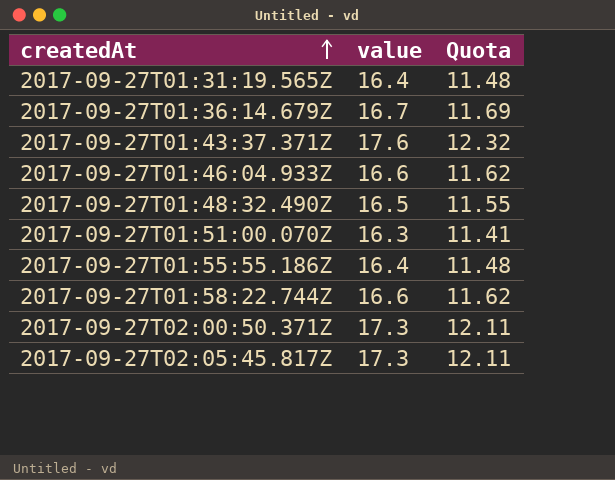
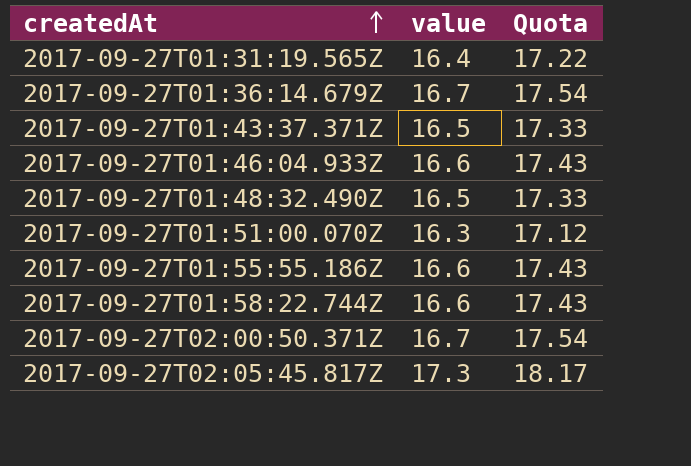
column Quota | formula: [value] * 0.7 -> [value] * 1.05
2017-09-27T01:43:37.371Z | value: 17.6 -> 16.5
2017-09-27T01:55:55.186Z | value: 16.4 -> 16.6
2017-09-27T02:00:50.371Z | value: 17.3 -> 16.7

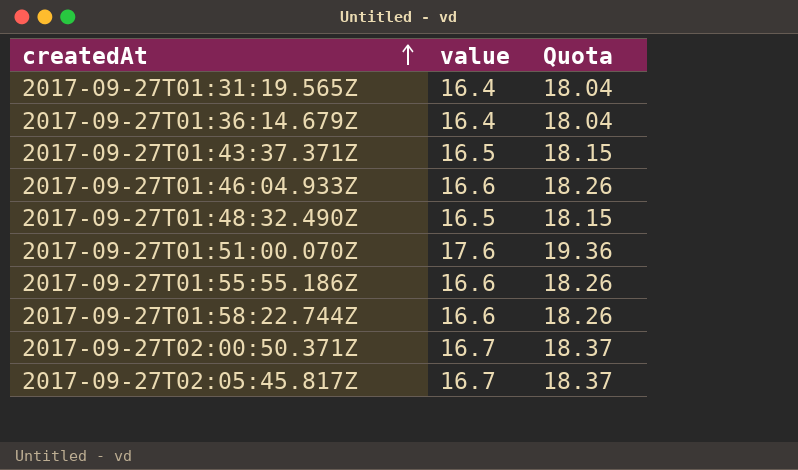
column Quota | formula: [value] * 1.05 -> [value] * 1.1
2017-09-27T01:36:14.679Z | value: 16.7 -> 16.4
2017-09-27T01:51:00.070Z | value: 16.3 -> 17.6
2017-09-27T02:05:45.817Z | value: 17.3 -> 16.7

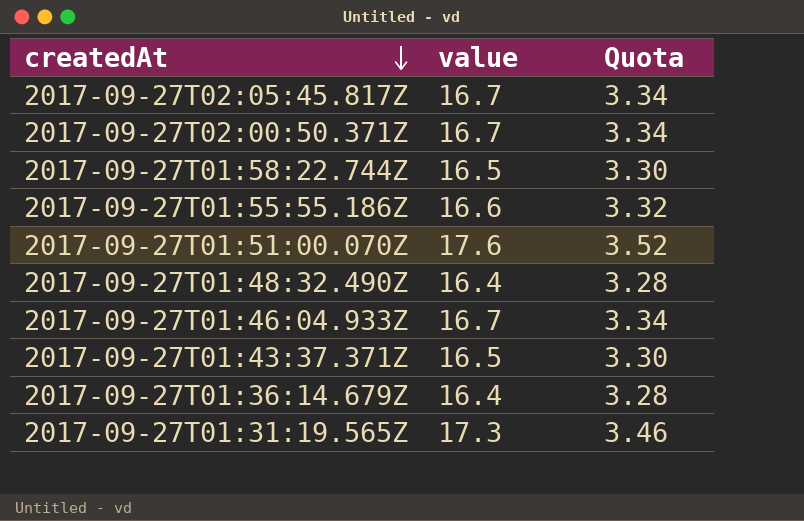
row order: createdAt ascending -> createdAt descending
column Quota | formula: [value] * 1.1 -> [value] * 0.2
2017-09-27T01:58:22.744Z | value: 16.6 -> 16.5
2017-09-27T01:48:32.490Z | value: 16.5 -> 16.4
2017-09-27T01:46:04.933Z | value: 16.6 -> 16.7
2017-09-27T01:31:19.565Z | value: 16.4 -> 17.3

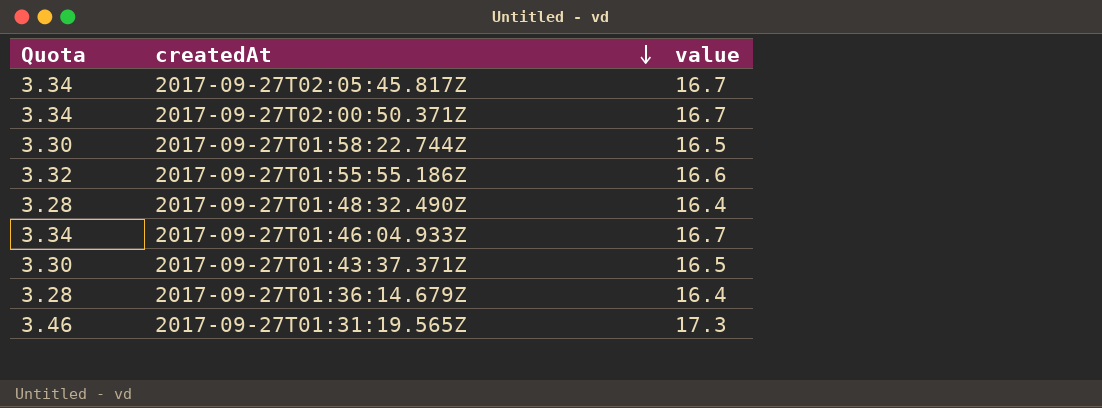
column Quota | position: 3 -> 1
row 2017-09-27T01:51:00.070Z: 17.6 | 3.52 -> none

